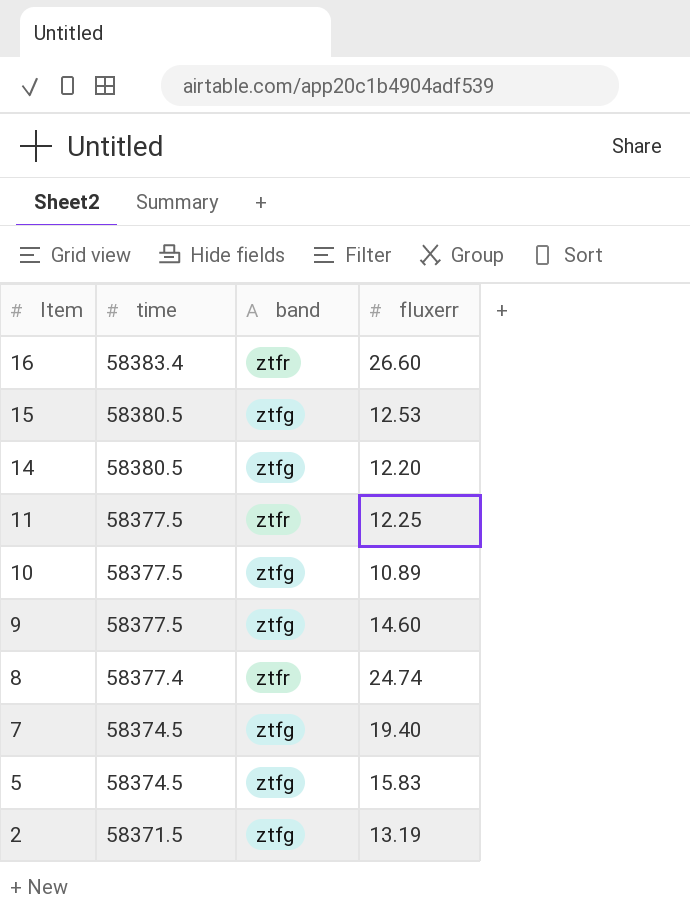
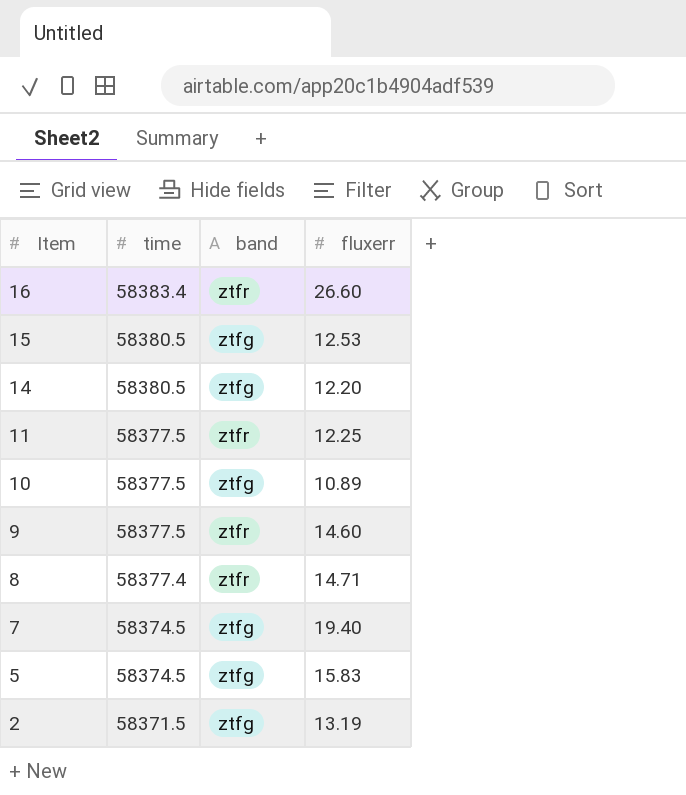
9 | band: ztfg -> ztfr
8 | fluxerr: 24.74 -> 14.71

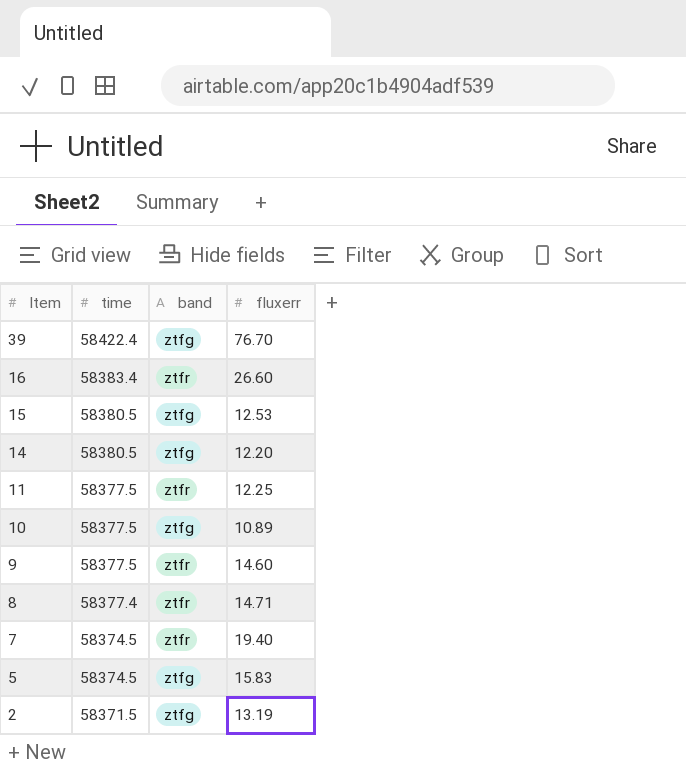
row 39: none -> 58422.4 | ztfg | 76.70
7 | band: ztfg -> ztfr

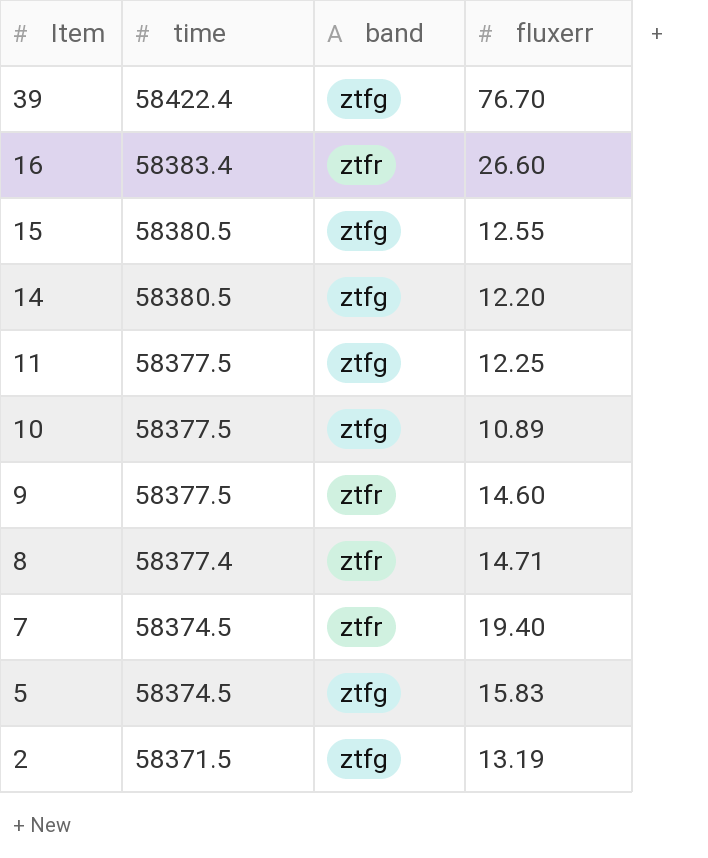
15 | fluxerr: 12.53 -> 12.55
11 | band: ztfr -> ztfg

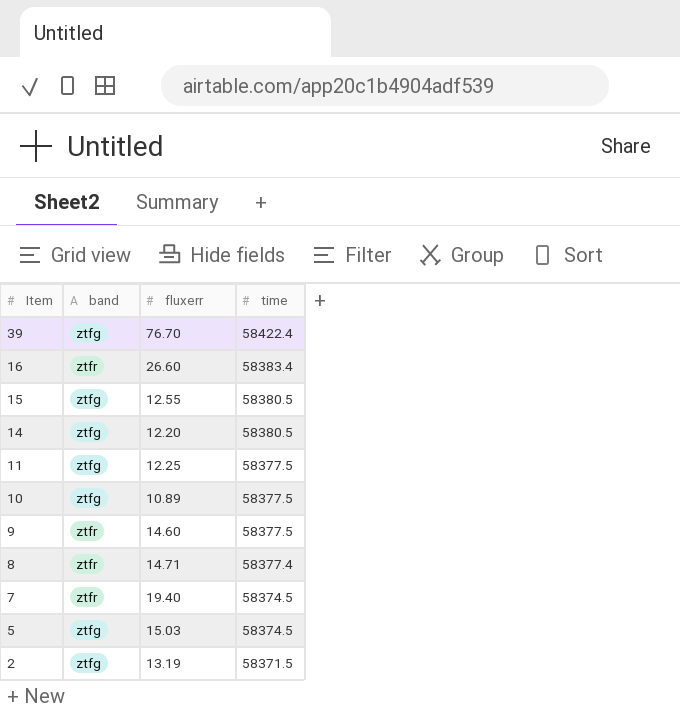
column time | position: 2 -> 4
5 | fluxerr: 15.83 -> 15.03

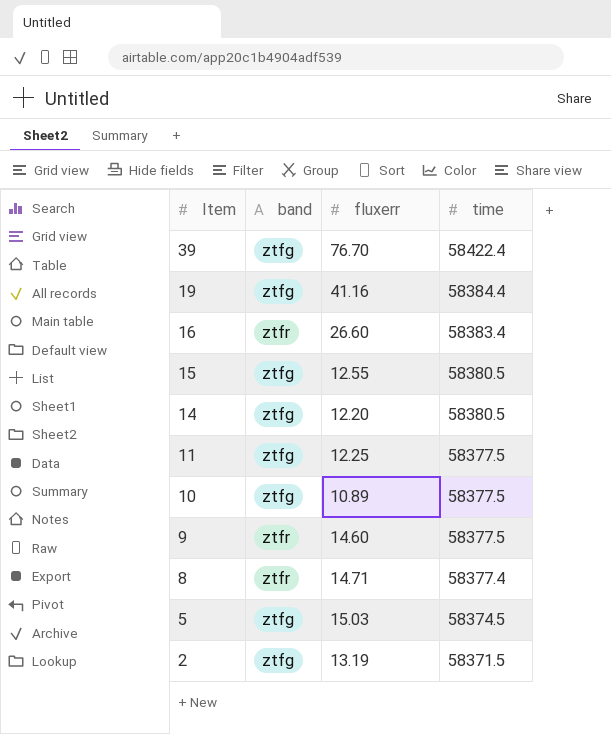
row 7: ztfr | 19.40 | 58374.5 -> none
row 19: none -> ztfg | 41.16 | 58384.4

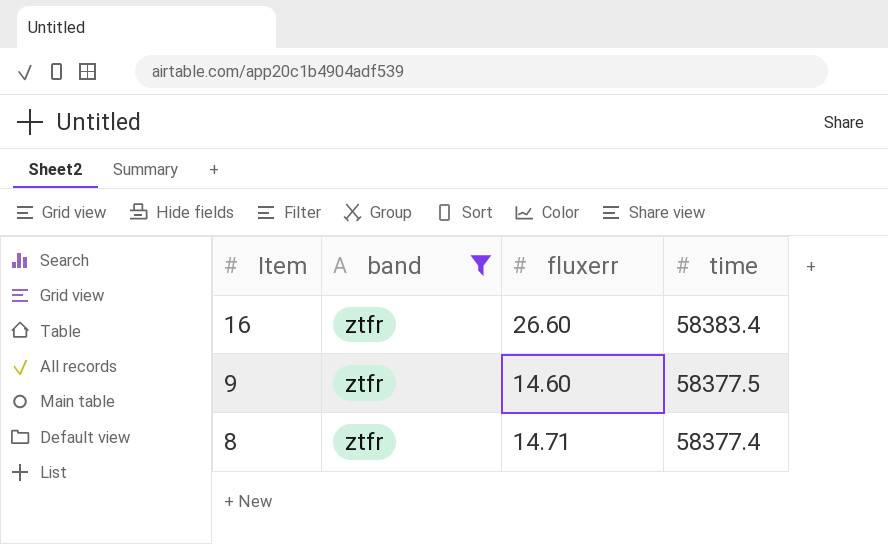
filter: none -> band = ztfr

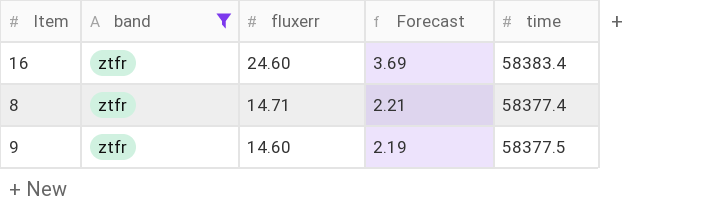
row order: Item descending -> fluxerr descending
column Forecast | formula: none -> [fluxerr] * 0.15
16 | fluxerr: 26.60 -> 24.60

